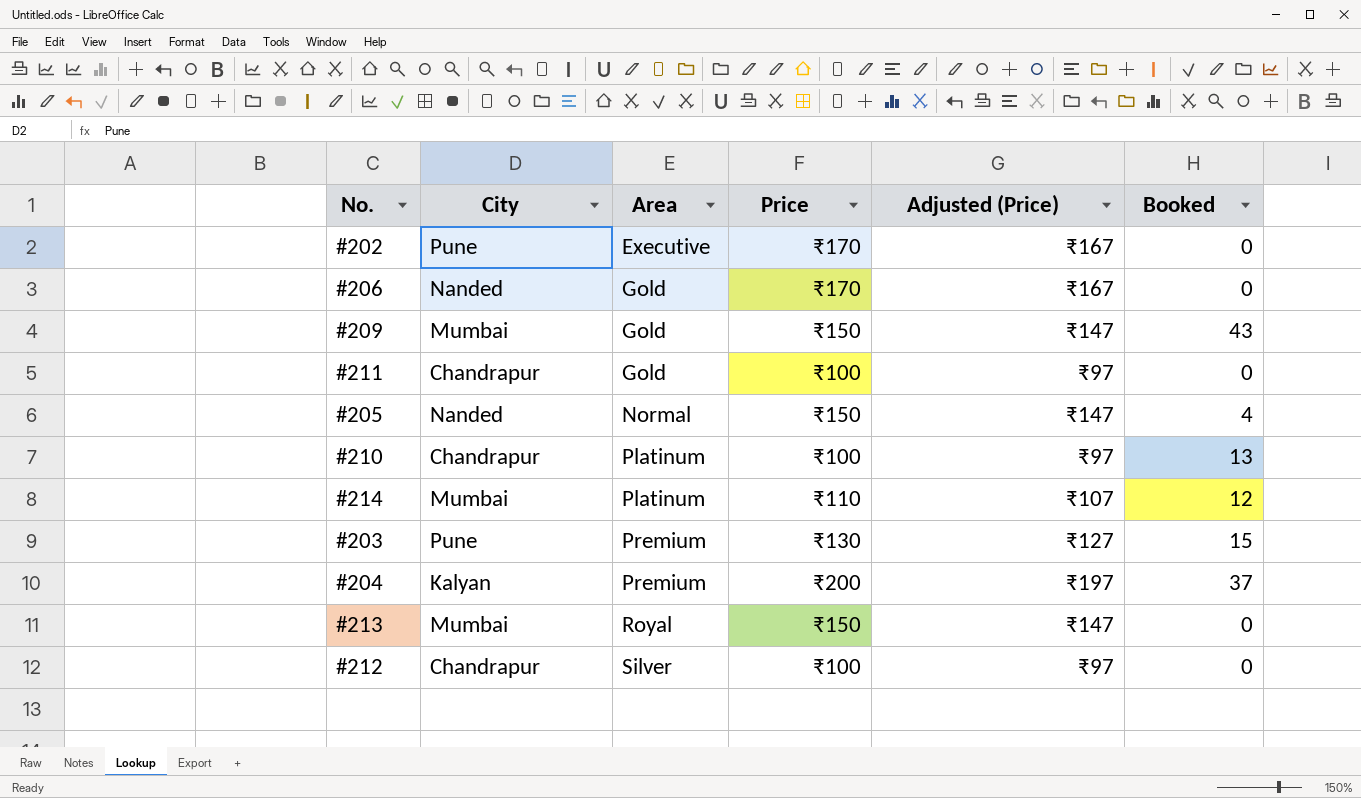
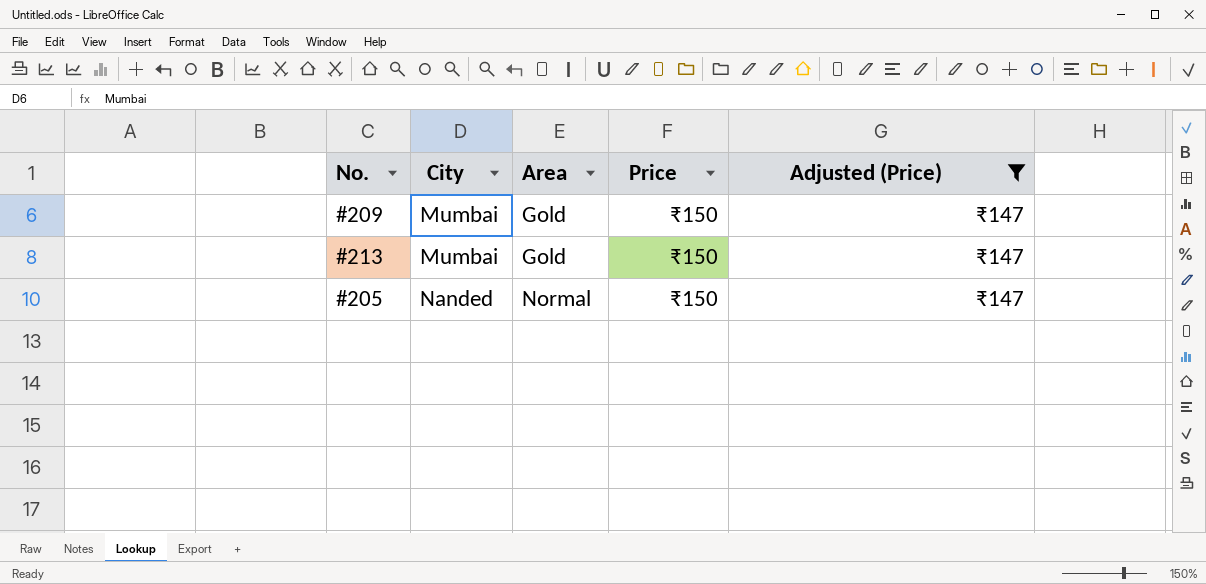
filter: none -> Adjusted (Price) = ₹147
row order: Area ascending -> City ascending
column Booked | position: 6 -> none
#213 | Area: Royal -> Gold

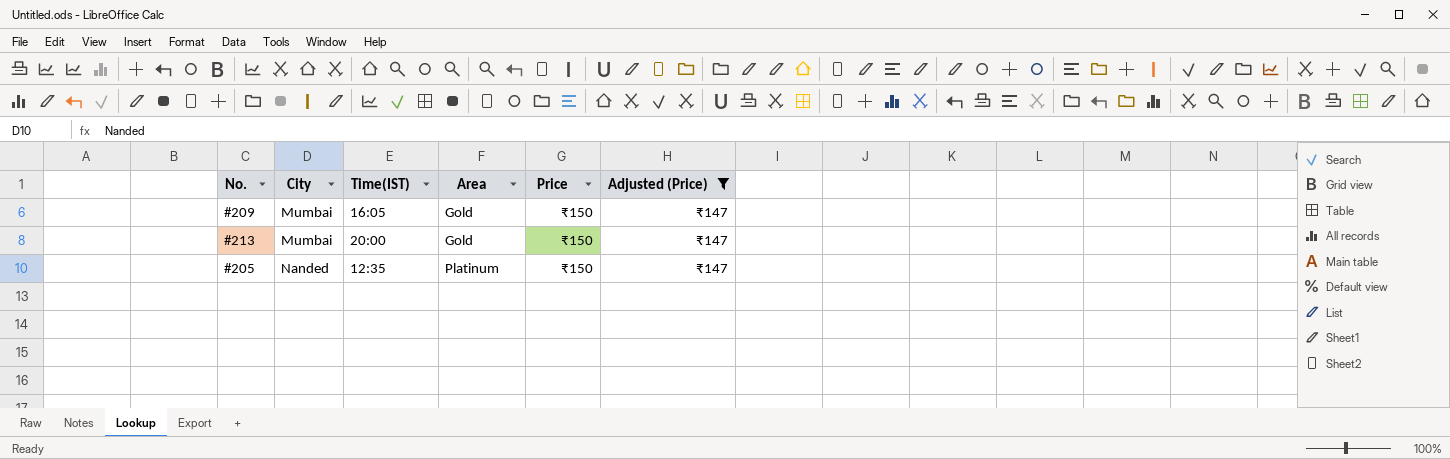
column Time(IST) | position: none -> 3
#205 | Area: Normal -> Platinum

